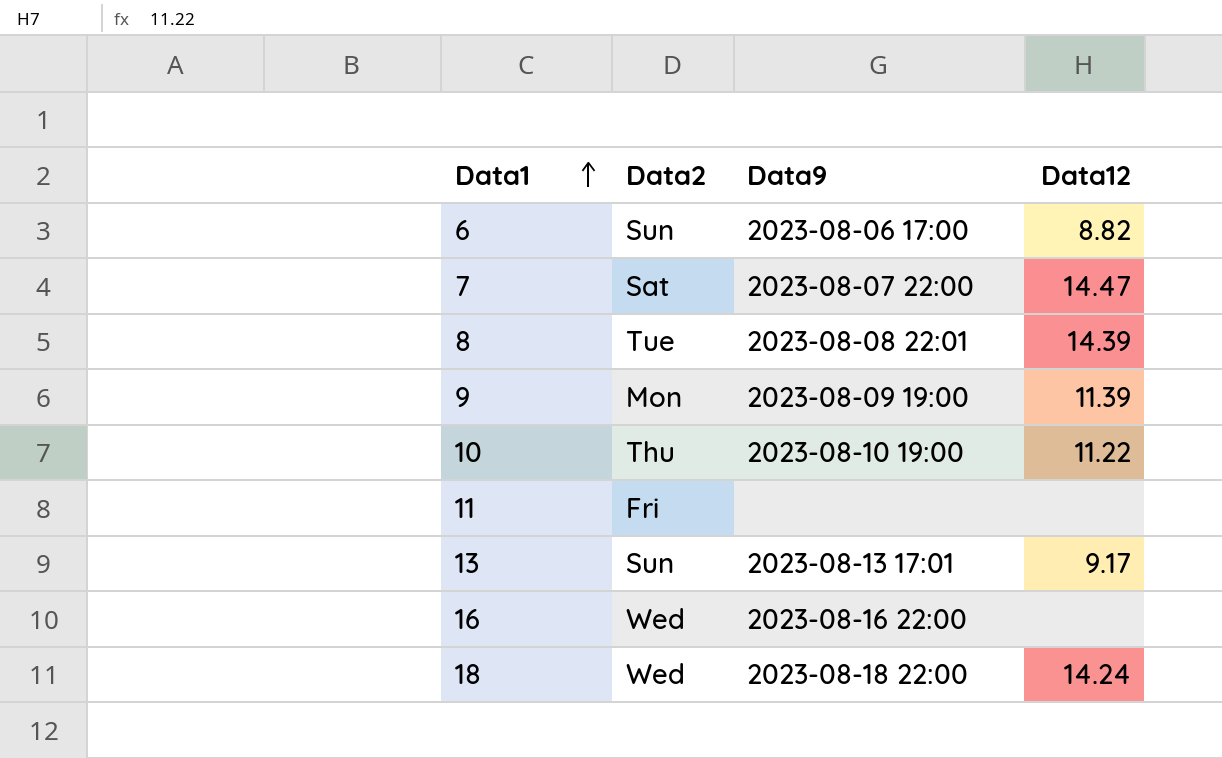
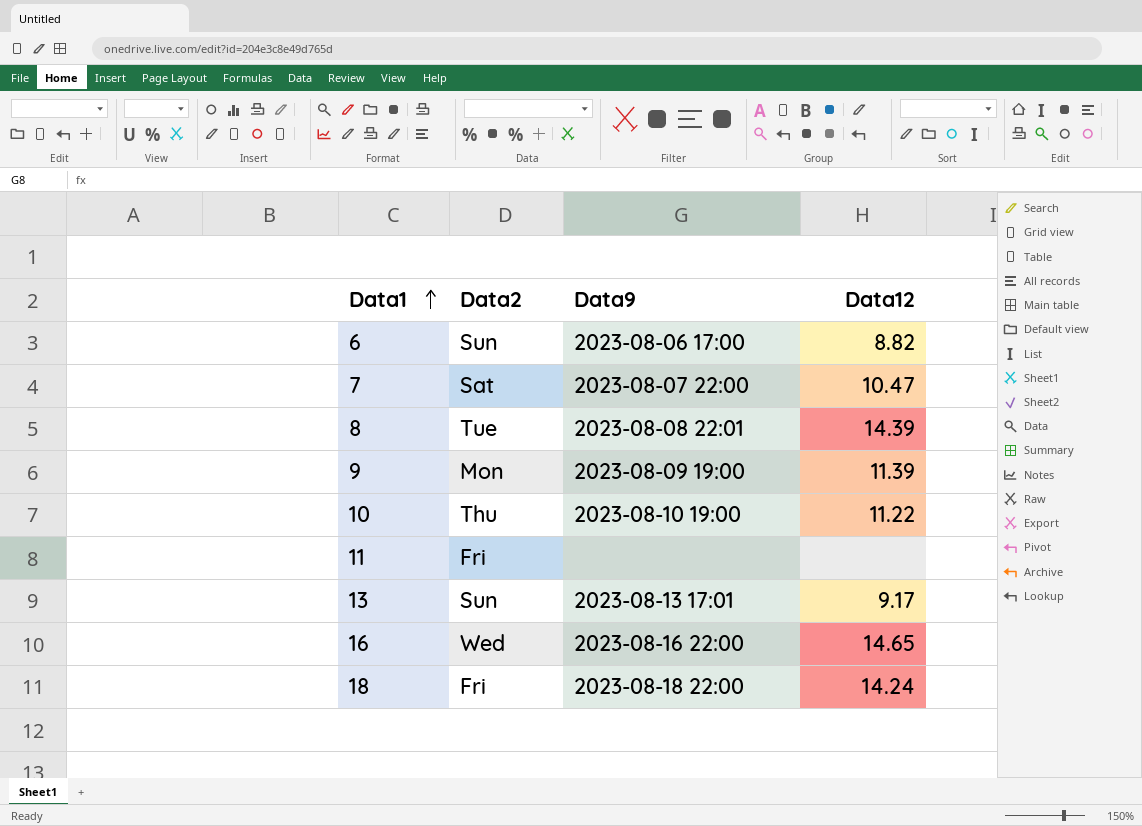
7 | Data12: 14.47 -> 10.47
16 | Data12: none -> 14.65
18 | Data2: Wed -> Fri

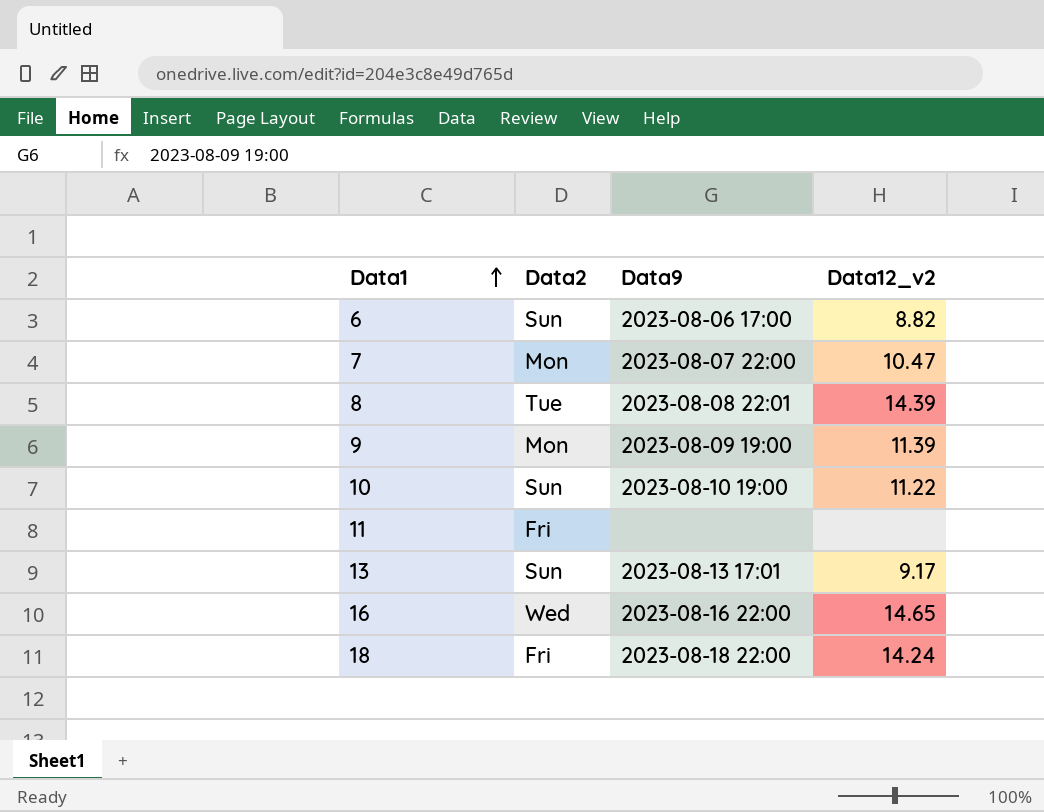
column name: Data12 -> Data12_v2
7 | Data2: Sat -> Mon
10 | Data2: Thu -> Sun

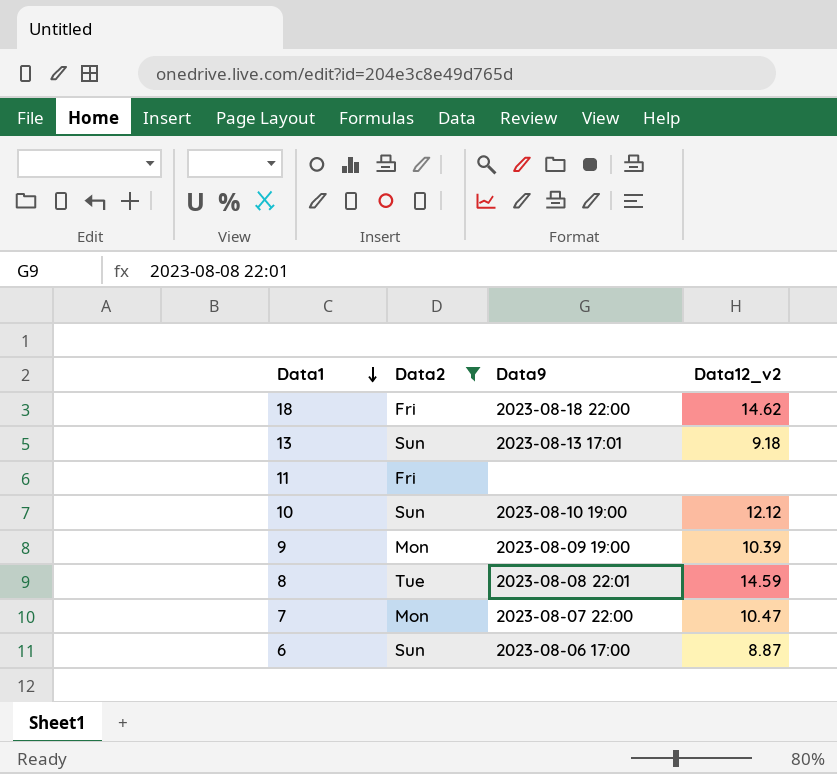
filter: none -> Data2 != Wed
row order: Data1 ascending -> Data1 descending
18 | Data12_v2: 14.24 -> 14.62
13 | Data12_v2: 9.17 -> 9.18
10 | Data12_v2: 11.22 -> 12.12
9 | Data12_v2: 11.39 -> 10.39
8 | Data12_v2: 14.39 -> 14.59
6 | Data12_v2: 8.82 -> 8.87

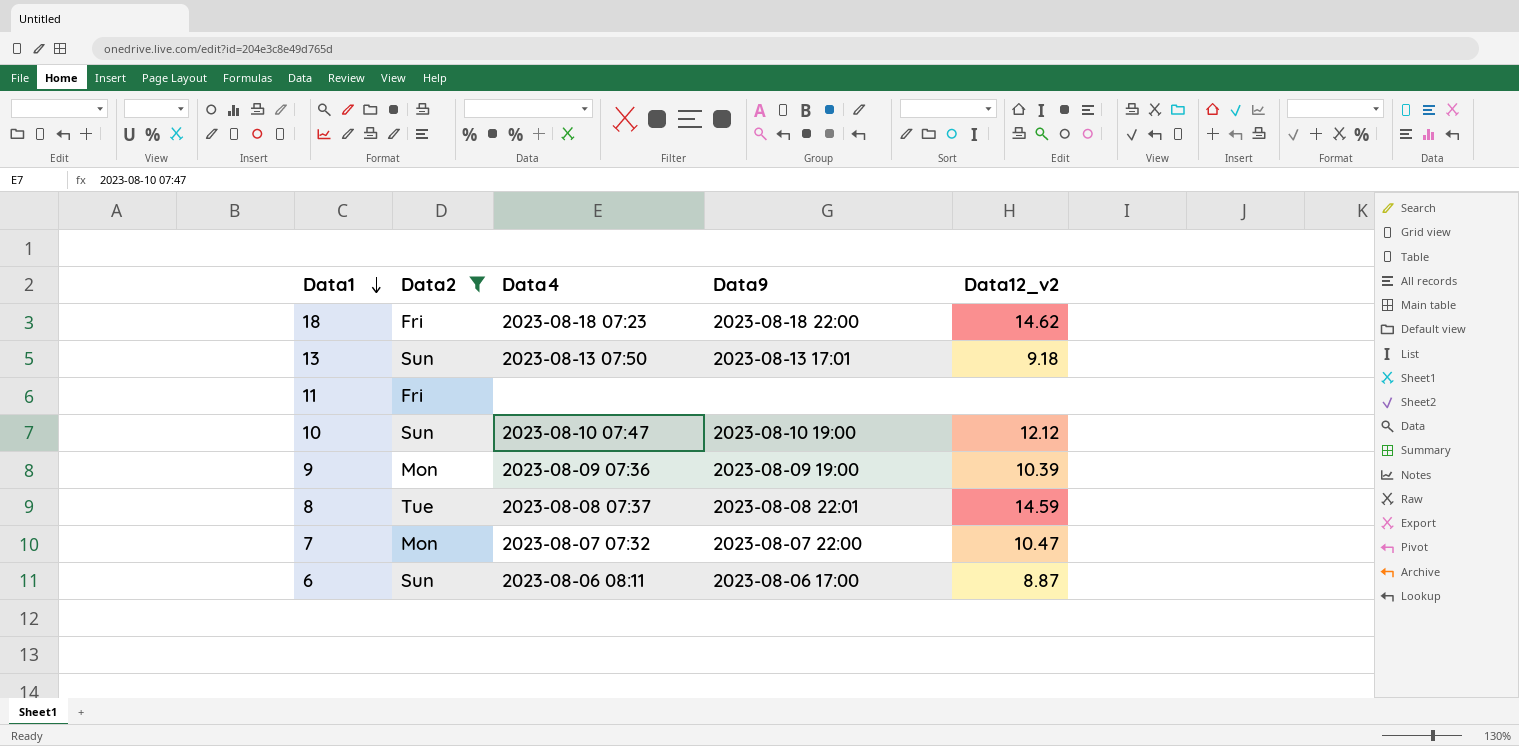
column Data4 | position: none -> 3

